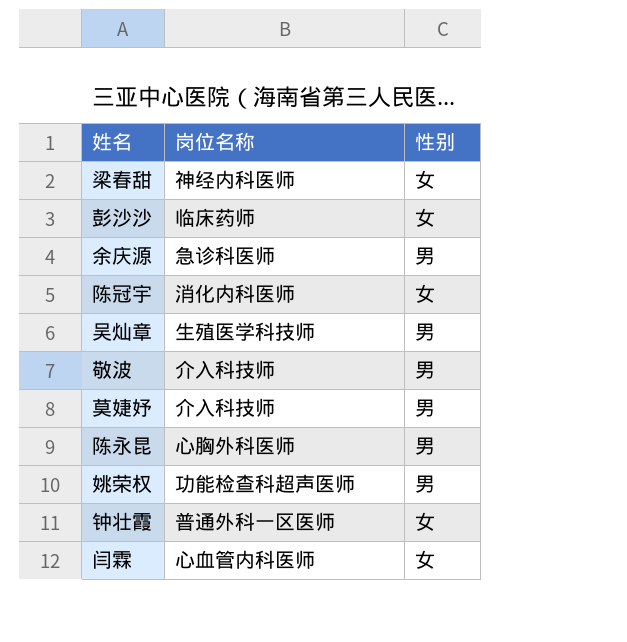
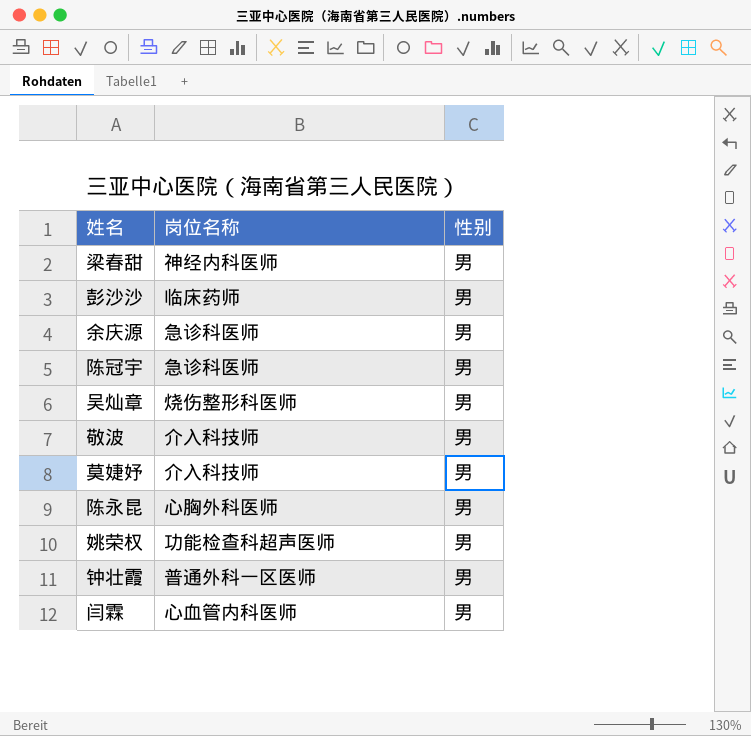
梁春甜 | 性别: 女 -> 男
彭沙沙 | 性别: 女 -> 男
陈冠宇 | 岗位名称: 消化内科医师 -> 急诊科医师
陈冠宇 | 性别: 女 -> 男
吴灿章 | 岗位名称: 生殖医学科技师 -> 烧伤整形科医师
钟壮霞 | 性别: 女 -> 男
闫霖 | 性别: 女 -> 男

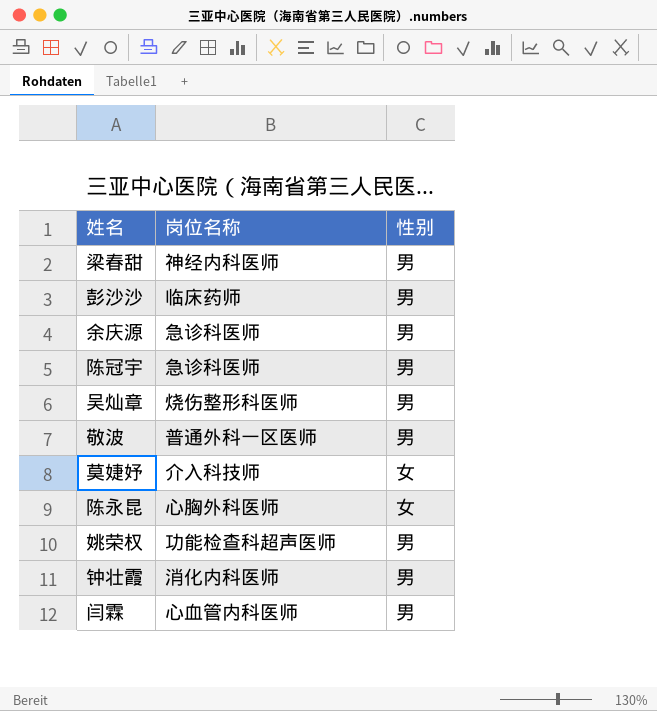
敬波 | 岗位名称: 介入科技师 -> 普通外科一区医师
莫婕妤 | 性别: 男 -> 女
陈永昆 | 性别: 男 -> 女
钟壮霞 | 岗位名称: 普通外科一区医师 -> 消化内科医师

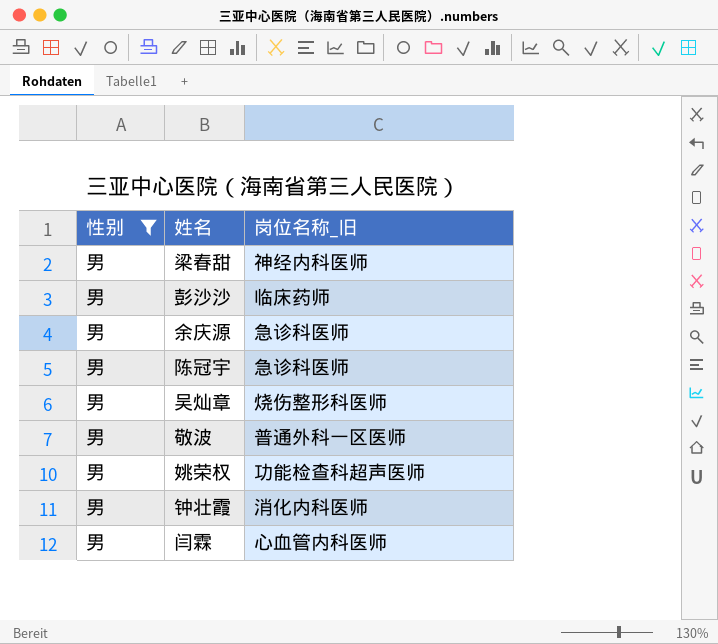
filter: none -> 性别 = 男
column 性别 | position: 3 -> 1
column name: 岗位名称 -> 岗位名称_旧

